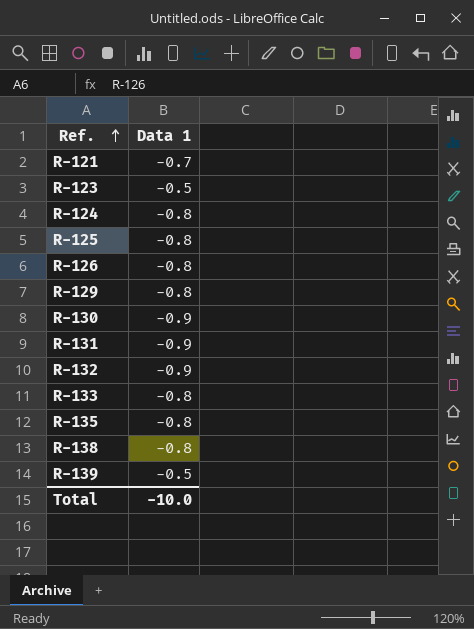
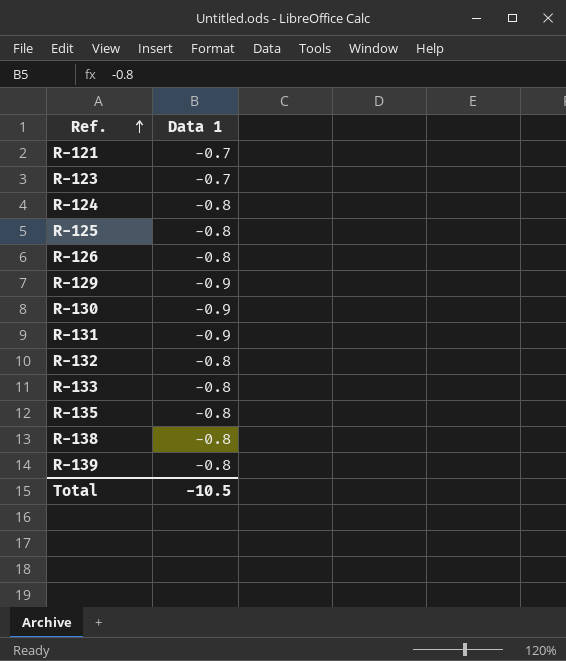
R-123 | Data 1: -0.5 -> -0.7
R-129 | Data 1: -0.8 -> -0.9
R-132 | Data 1: -0.9 -> -0.8
R-139 | Data 1: -0.5 -> -0.8
Total | Data 1: -10.0 -> -10.5

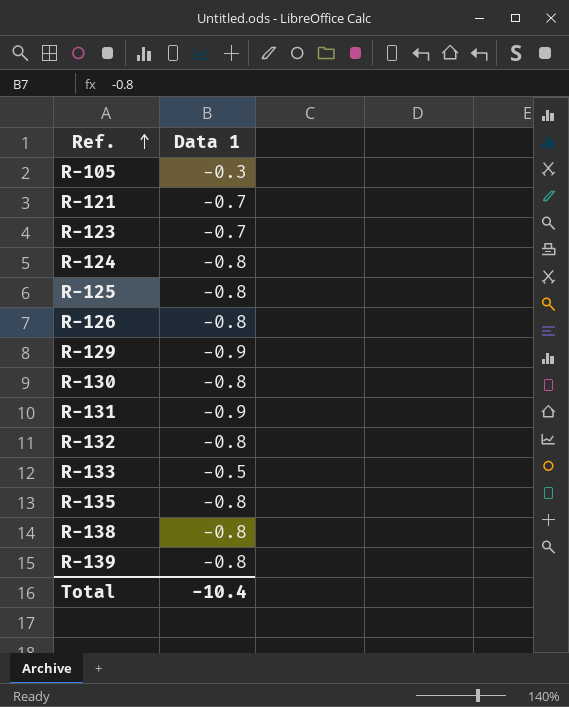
row R-105: none -> -0.3
R-130 | Data 1: -0.9 -> -0.8
R-133 | Data 1: -0.8 -> -0.5
Total | Data 1: -10.5 -> -10.4

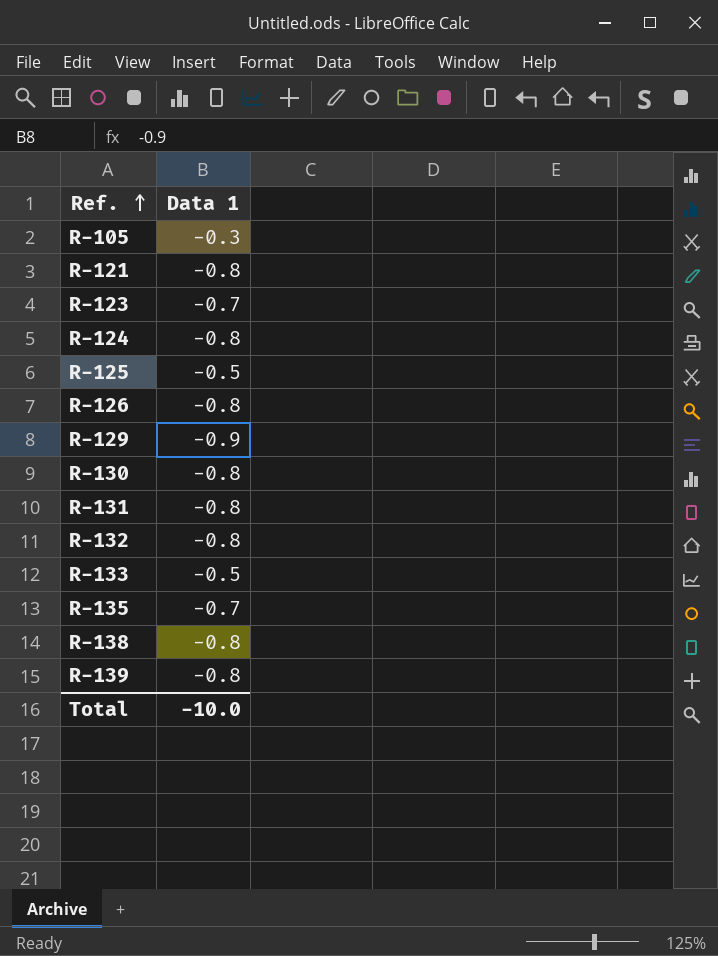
R-121 | Data 1: -0.7 -> -0.8
R-125 | Data 1: -0.8 -> -0.5
R-131 | Data 1: -0.9 -> -0.8
R-135 | Data 1: -0.8 -> -0.7
Total | Data 1: -10.4 -> -10.0

